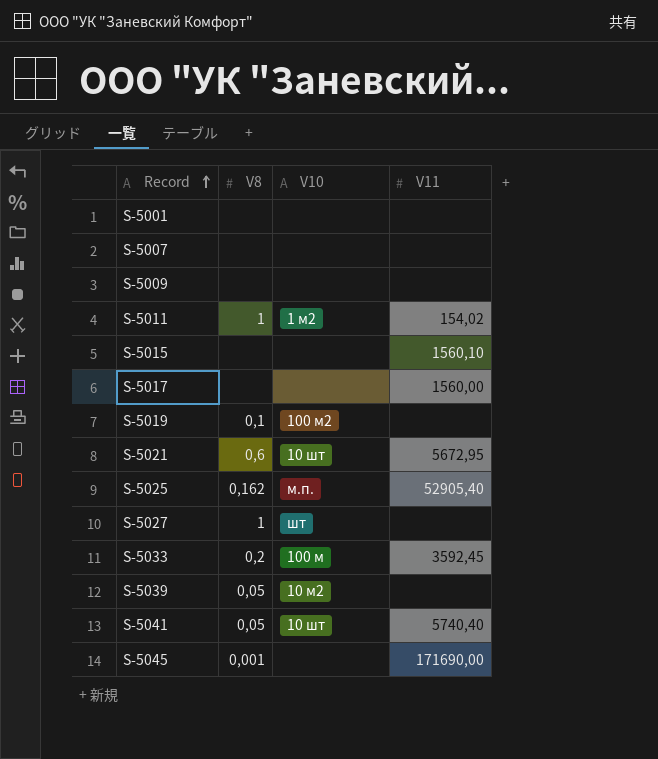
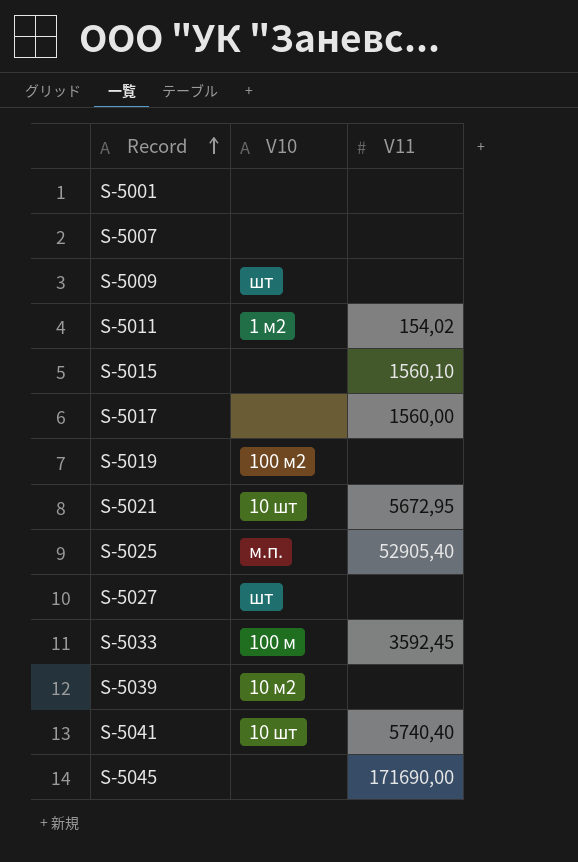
column V8 | position: 2 -> none
S-5009 | V10: none -> шт

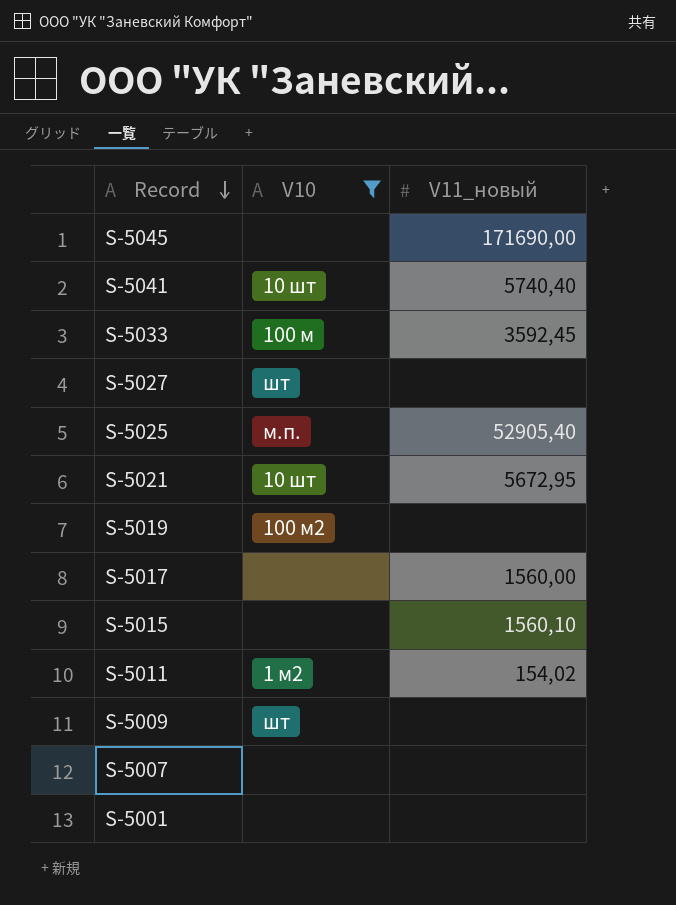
filter: none -> V10 != 10 м2
row order: Record ascending -> Record descending
column name: V11 -> V11_новый

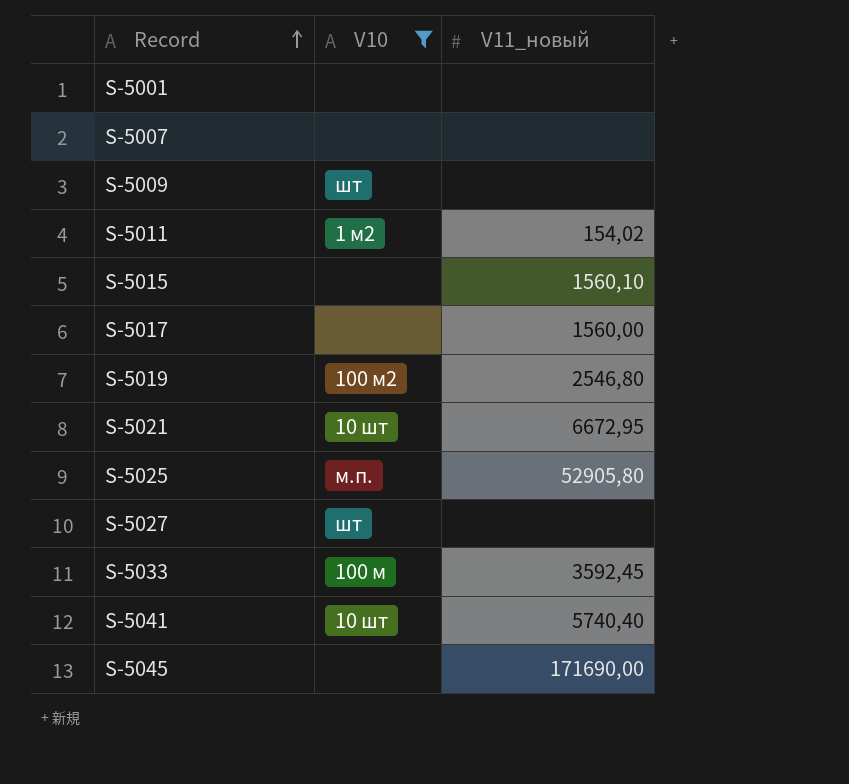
row order: Record descending -> Record ascending
S-5019 | V11_новый: none -> 2546,80
S-5021 | V11_новый: 5672,95 -> 6672,95
S-5025 | V11_новый: 52905,40 -> 52905,80

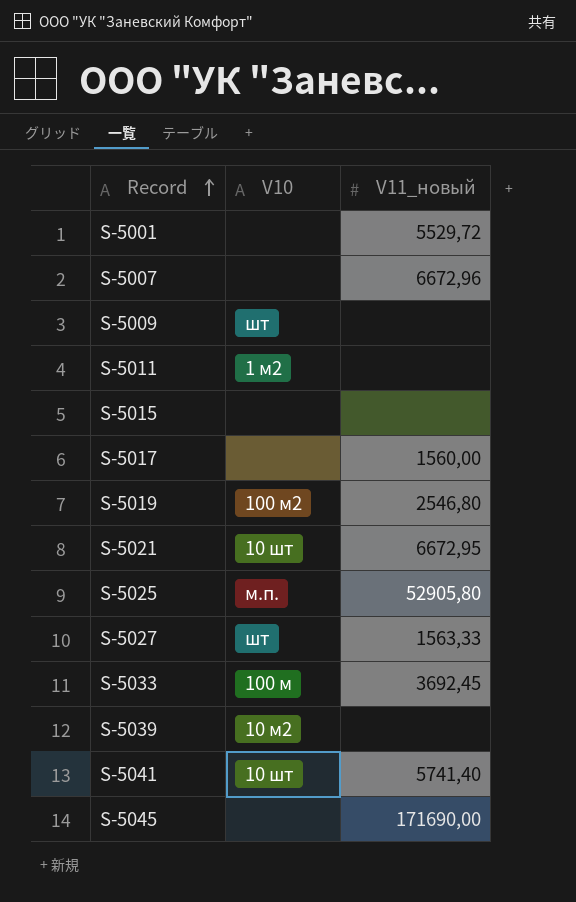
filter: V10 != 10 м2 -> none
S-5001 | V11_новый: none -> 5529,72
S-5007 | V11_новый: none -> 6672,96
S-5011 | V11_новый: 154,02 -> none
S-5015 | V11_новый: 1560,10 -> none
S-5027 | V11_новый: none -> 1563,33
S-5033 | V11_новый: 3592,45 -> 3692,45
S-5041 | V11_новый: 5740,40 -> 5741,40

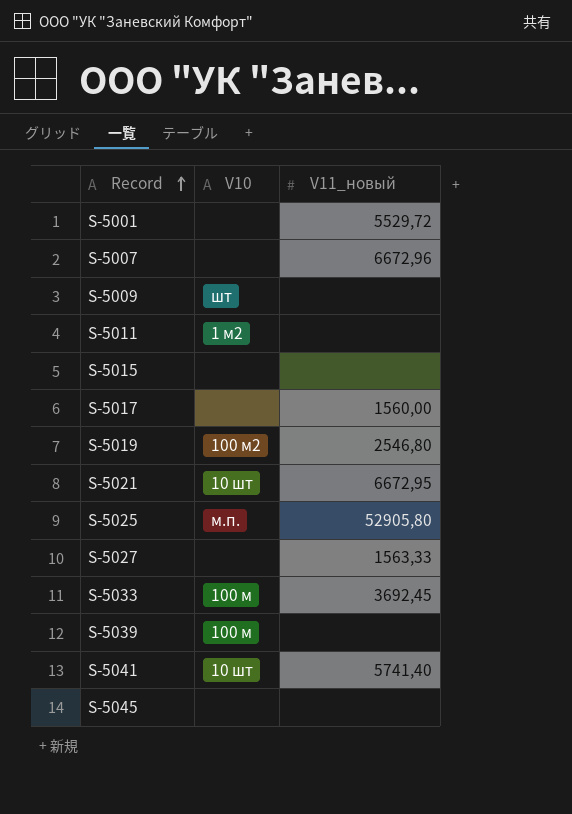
S-5027 | V10: шт -> none
S-5039 | V10: 10 м2 -> 100 м
S-5045 | V11_новый: 171690,00 -> none

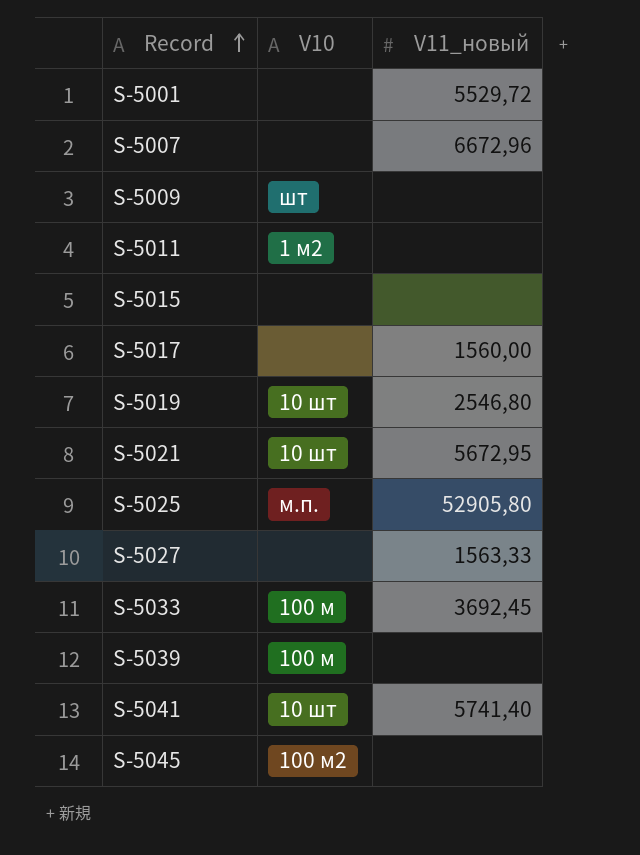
S-5019 | V10: 100 м2 -> 10 шт
S-5021 | V11_новый: 6672,95 -> 5672,95
S-5045 | V10: none -> 100 м2

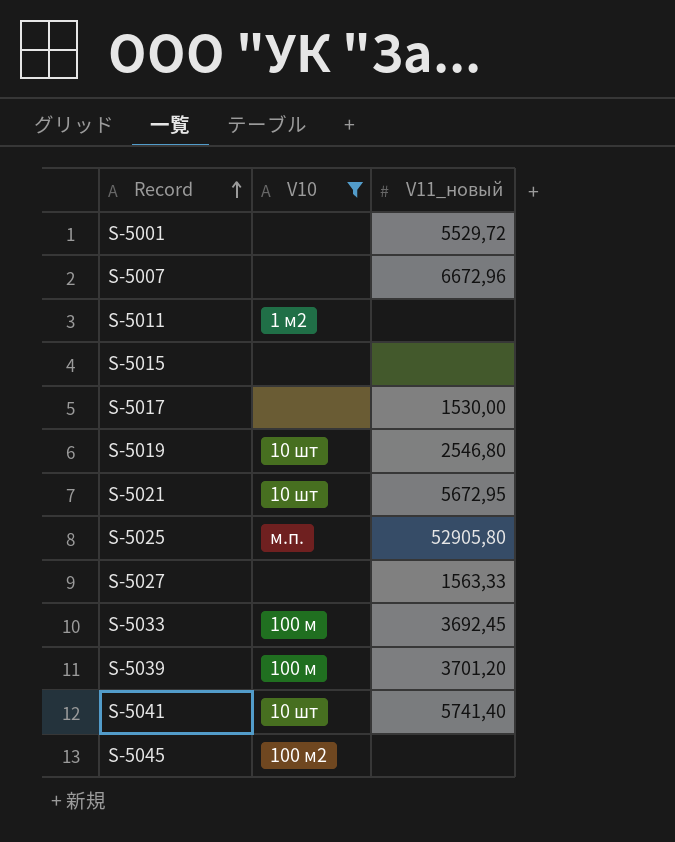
filter: none -> V10 != шт
S-5017 | V11_новый: 1560,00 -> 1530,00
S-5039 | V11_новый: none -> 3701,20

